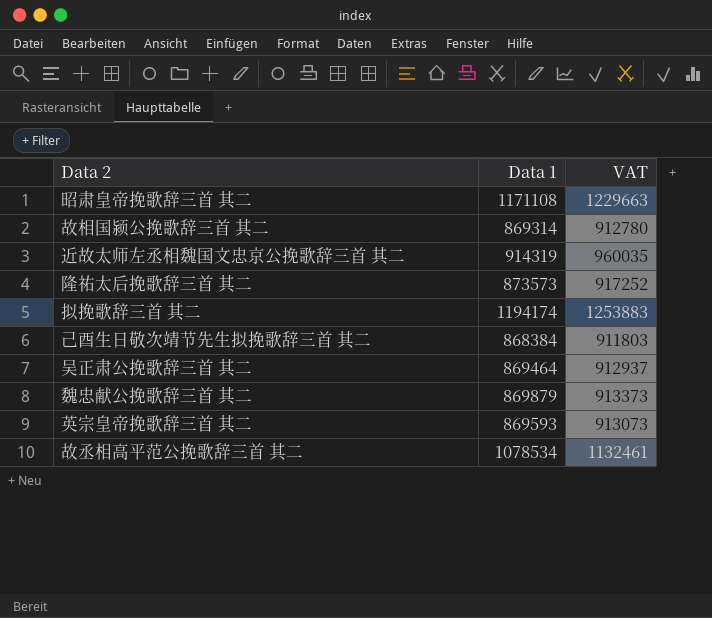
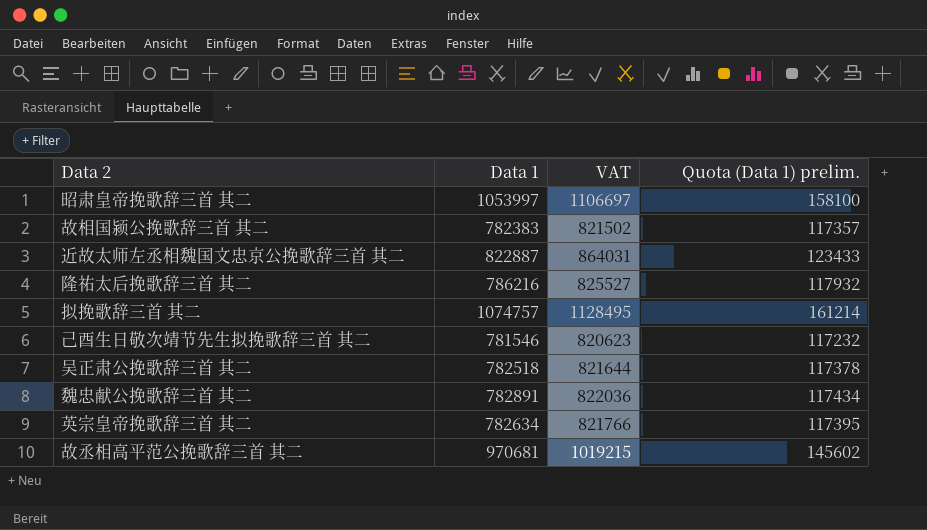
column Quota (Data 1) prelim. | formula: none -> [Data 1] * 0.15
昭肃皇帝挽歌辞三首 其二 | Data 1: 1171108 -> 1053997
昭肃皇帝挽歌辞三首 其二 | VAT: 1229663 -> 1106697
故相国颍公挽歌辞三首 其二 | Data 1: 869314 -> 782383
故相国颍公挽歌辞三首 其二 | VAT: 912780 -> 821502
近故太师左丞相魏国文忠京公挽歌辞三首 其二 | Data 1: 914319 -> 822887
近故太师左丞相魏国文忠京公挽歌辞三首 其二 | VAT: 960035 -> 864031
隆祐太后挽歌辞三首 其二 | Data 1: 873573 -> 786216
隆祐太后挽歌辞三首 其二 | VAT: 917252 -> 825527
拟挽歌辞三首 其二 | Data 1: 1194174 -> 1074757
拟挽歌辞三首 其二 | VAT: 1253883 -> 1128495
己酉生日敬次靖节先生拟挽歌辞三首 其二 | Data 1: 868384 -> 781546
己酉生日敬次靖节先生拟挽歌辞三首 其二 | VAT: 911803 -> 820623
吴正肃公挽歌辞三首 其二 | Data 1: 869464 -> 782518
吴正肃公挽歌辞三首 其二 | VAT: 912937 -> 821644
魏忠献公挽歌辞三首 其二 | Data 1: 869879 -> 782891
魏忠献公挽歌辞三首 其二 | VAT: 913373 -> 822036
英宗皇帝挽歌辞三首 其二 | Data 1: 869593 -> 782634
英宗皇帝挽歌辞三首 其二 | VAT: 913073 -> 821766
故丞相高平范公挽歌辞三首 其二 | Data 1: 1078534 -> 970681
故丞相高平范公挽歌辞三首 其二 | VAT: 1132461 -> 1019215

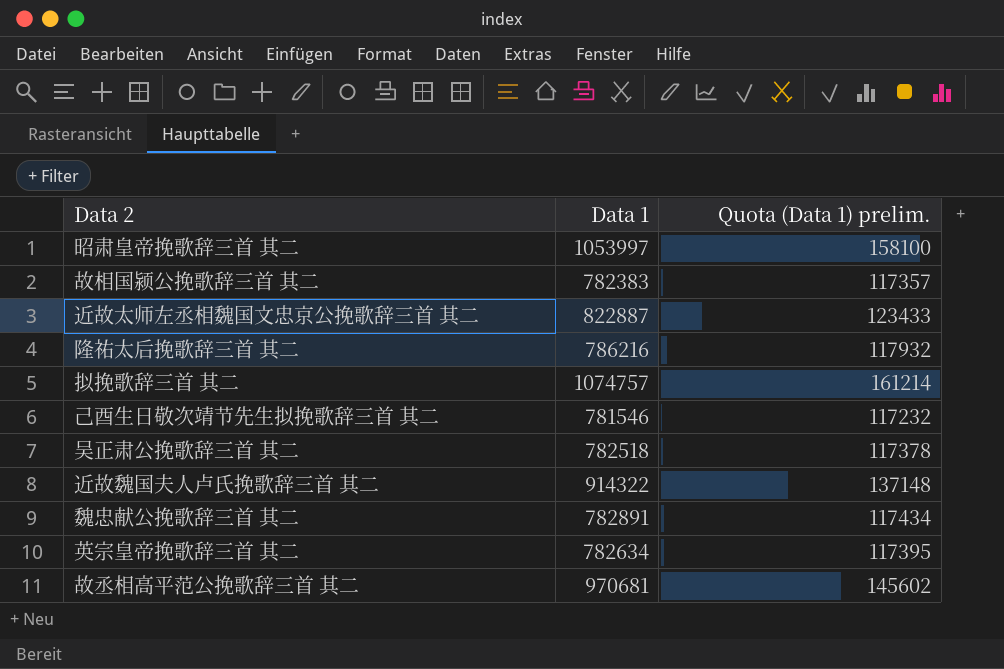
column VAT | formula: [Data 1] * 1.05 -> none
row 近故魏国夫人卢氏挽歌辞三首 其二: none -> 914322 | 137148

